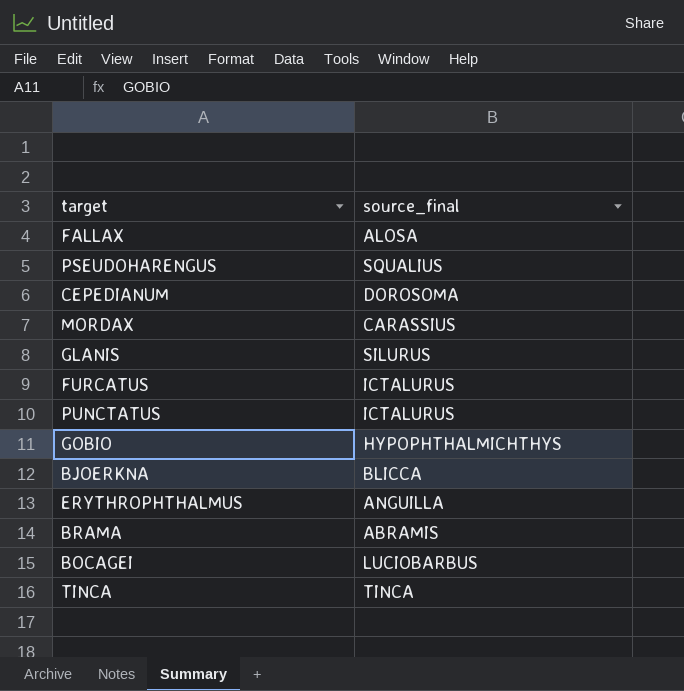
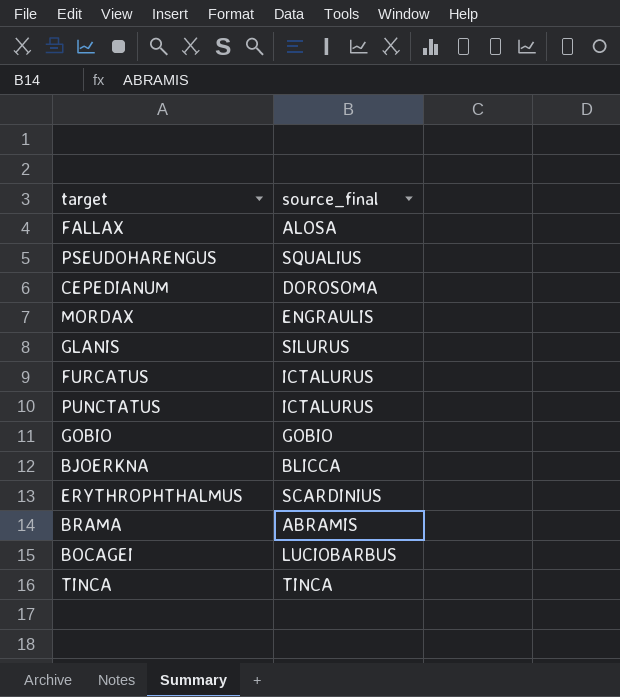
MORDAX | source_final: CARASSIUS -> ENGRAULIS
GOBIO | source_final: HYPOPHTHALMICHTHYS -> GOBIO
ERYTHROPHTHALMUS | source_final: ANGUILLA -> SCARDINIUS

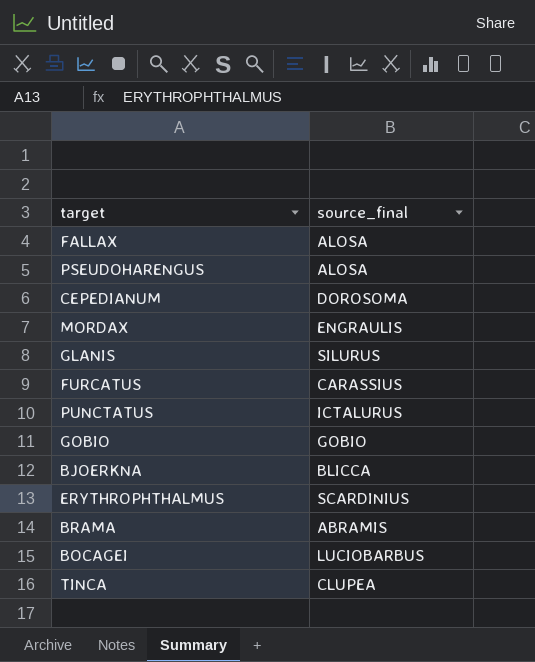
PSEUDOHARENGUS | source_final: SQUALIUS -> ALOSA
FURCATUS | source_final: ICTALURUS -> CARASSIUS
TINCA | source_final: TINCA -> CLUPEA

